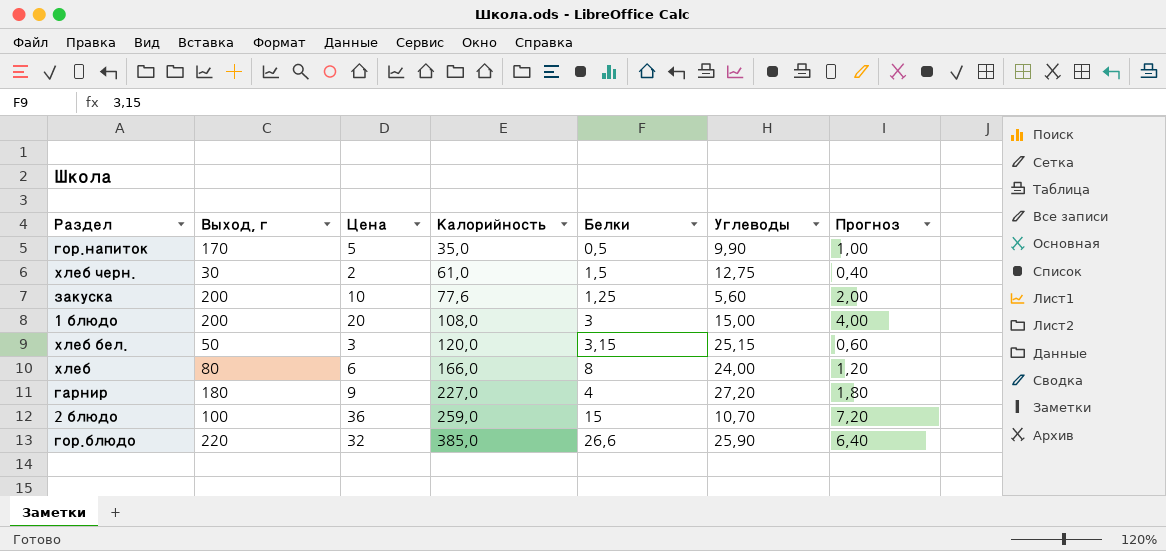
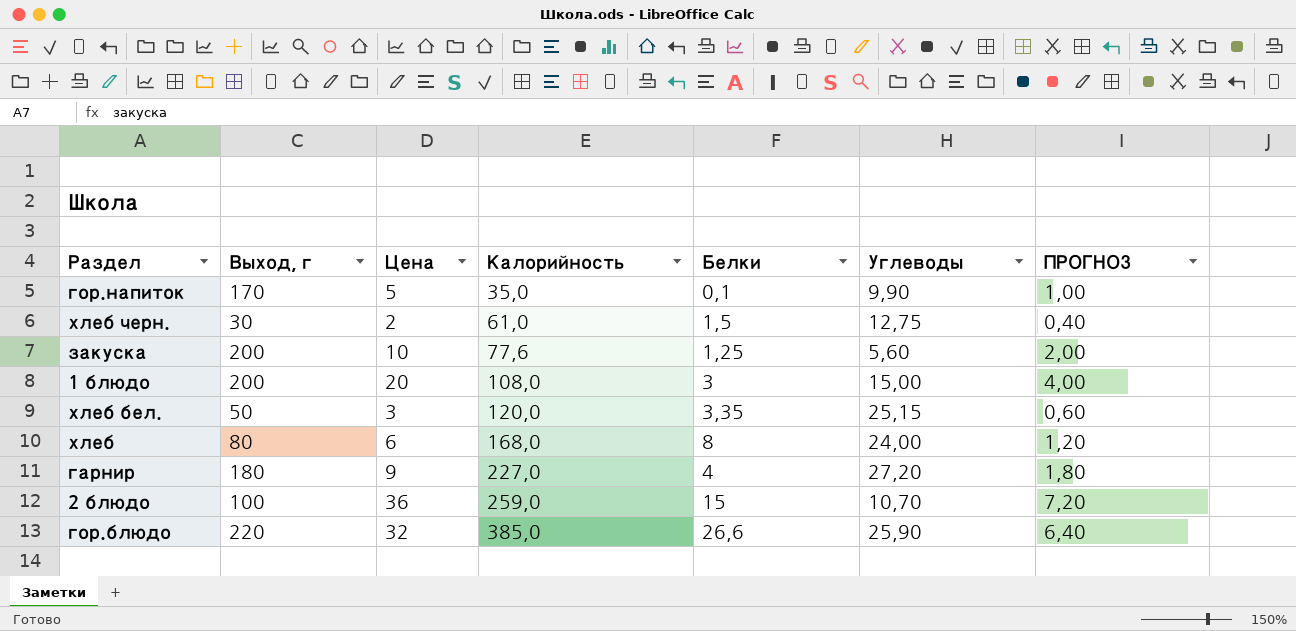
column name: Прогноз -> ПРОГНОЗ
гор.напиток | Белки: 0,5 -> 0,1
хлеб бел. | Белки: 3,15 -> 3,35
хлеб | Калорийность: 166,0 -> 168,0

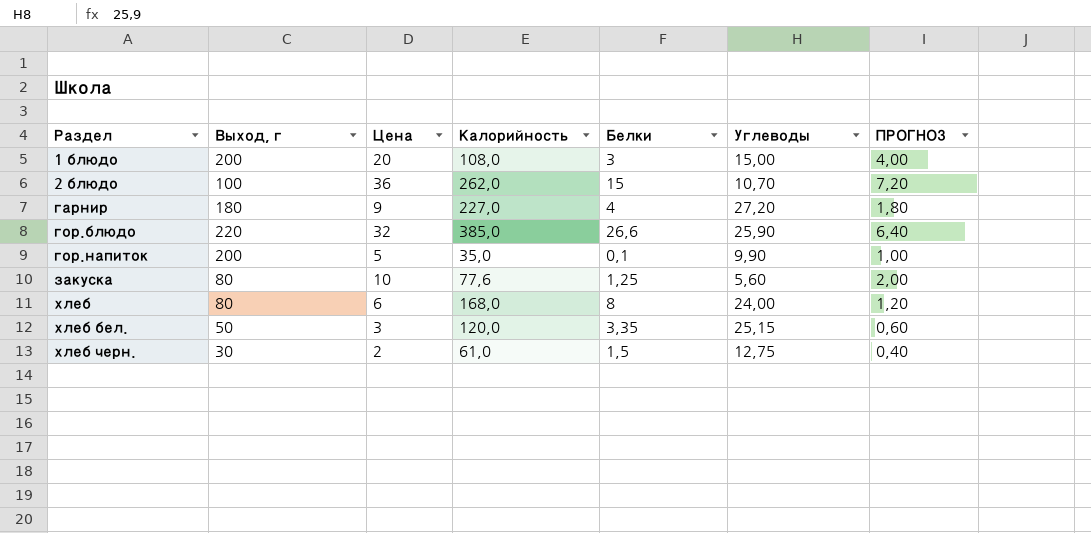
row order: Калорийность ascending -> Раздел ascending
2 блюдо | Калорийность: 259,0 -> 262,0
гор.напиток | Выход, г: 170 -> 200
закуска | Выход, г: 200 -> 80

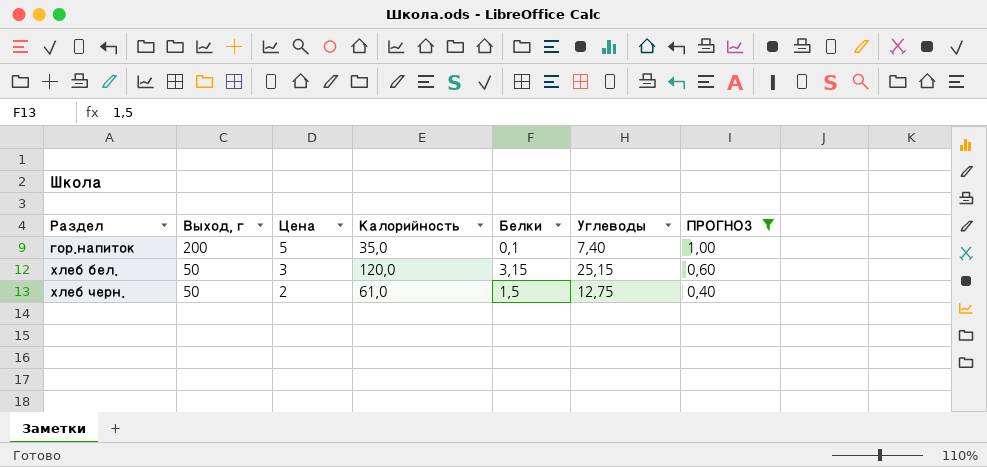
filter: none -> ПРОГНОЗ <= 1,00
гор.напиток | Углеводы: 9,90 -> 7,40
хлеб бел. | Белки: 3,35 -> 3,15
хлеб черн. | Выход, г: 30 -> 50

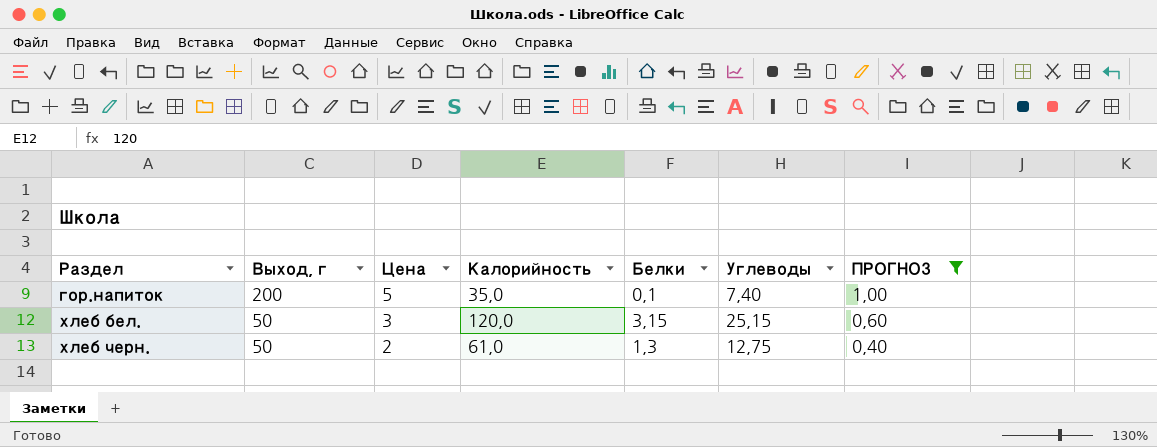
хлеб черн. | Белки: 1,5 -> 1,3

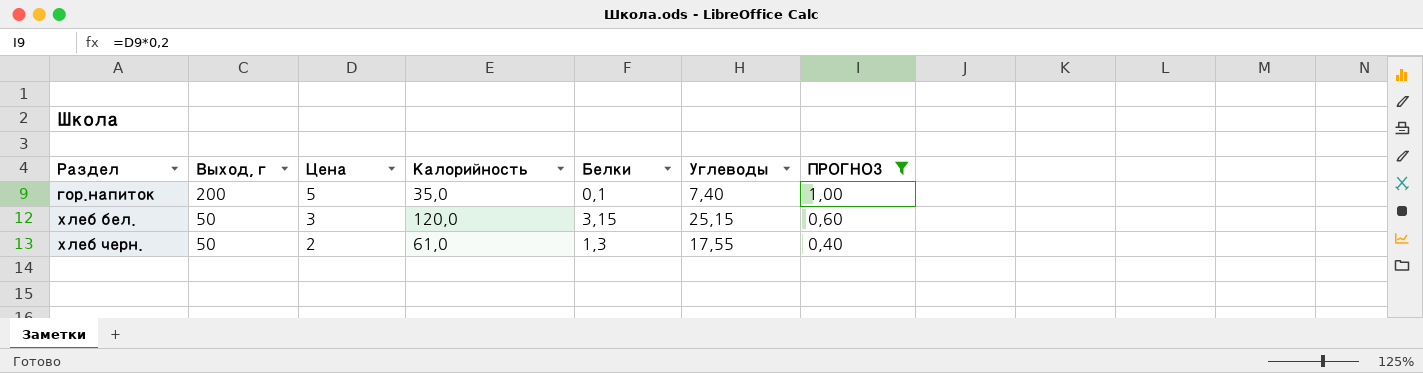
хлеб черн. | Углеводы: 12,75 -> 17,55

